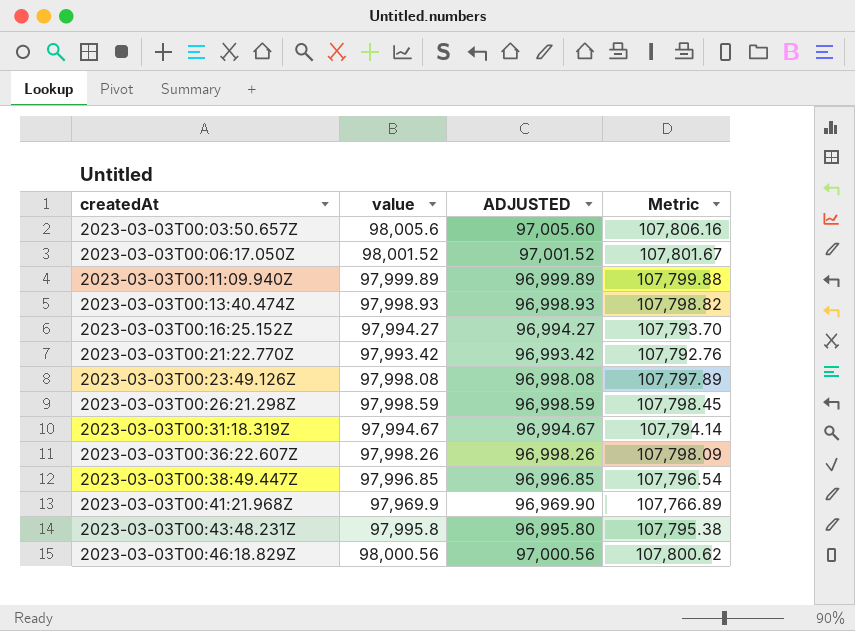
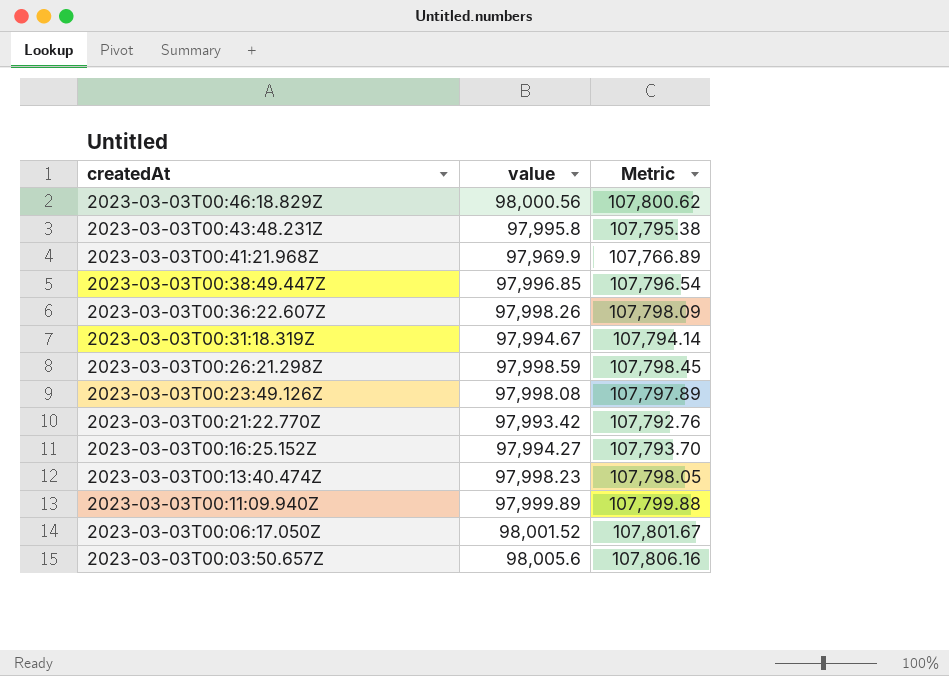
row order: createdAt ascending -> createdAt descending
column ADJUSTED | formula: [value] - 1000 -> none
2023-03-03T00:13:40.474Z | value: 97,998.93 -> 97,998.23
2023-03-03T00:13:40.474Z | Metric: 107,798.82 -> 107,798.05

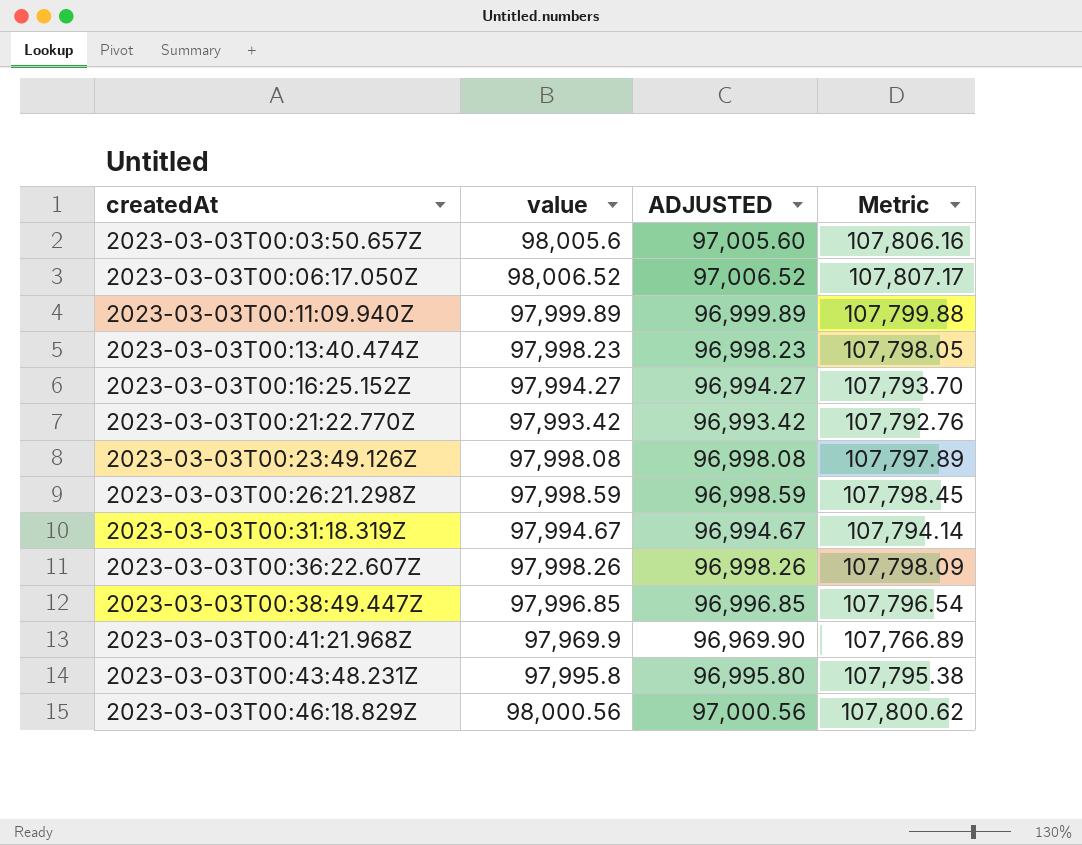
row order: createdAt descending -> createdAt ascending
column ADJUSTED | formula: none -> [value] - 1000
2023-03-03T00:06:17.050Z | value: 98,001.52 -> 98,006.52
2023-03-03T00:06:17.050Z | Metric: 107,801.67 -> 107,807.17

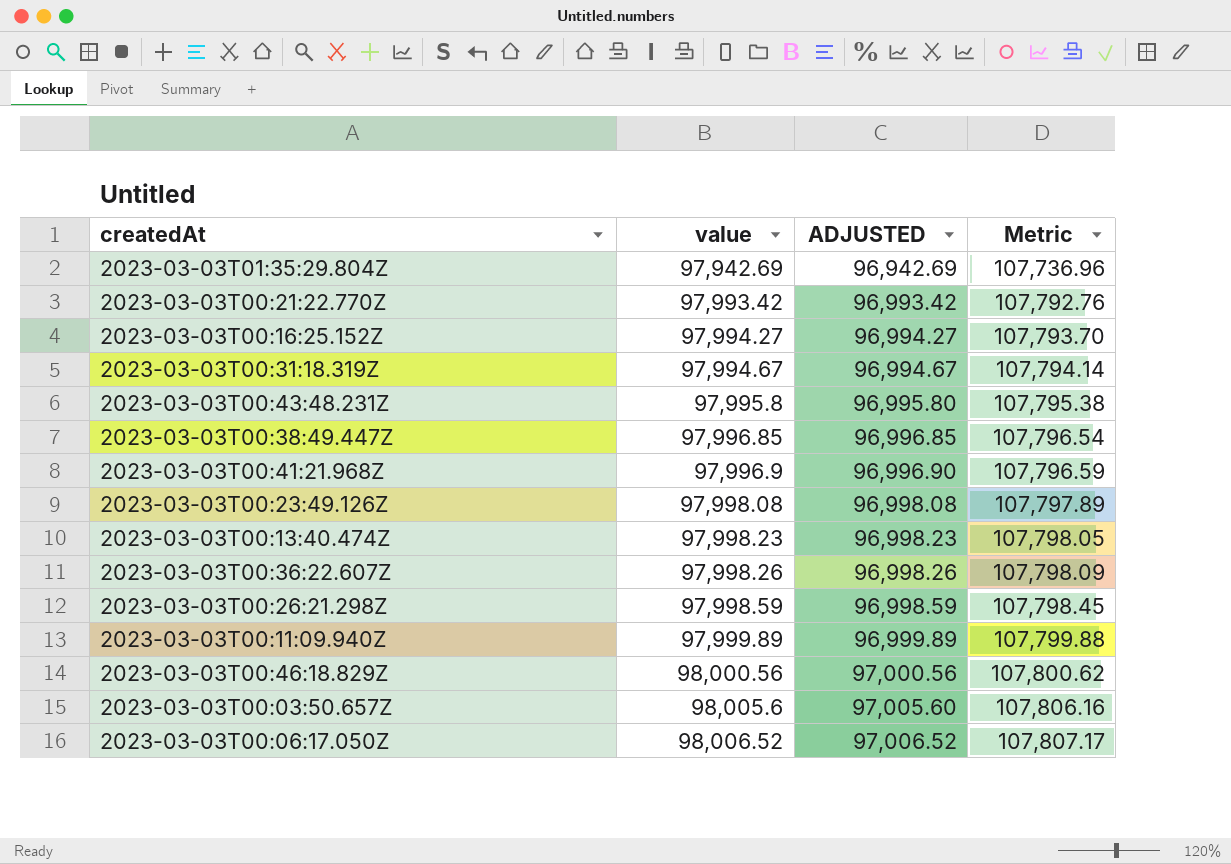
row order: createdAt ascending -> value ascending
row 2023-03-03T01:35:29.804Z: none -> 97,942.69 | 96,942.69 | 107,736.96
2023-03-03T00:41:21.968Z | value: 97,969.9 -> 97,996.9
2023-03-03T00:41:21.968Z | ADJUSTED: 96,969.90 -> 96,996.90
2023-03-03T00:41:21.968Z | Metric: 107,766.89 -> 107,796.59

